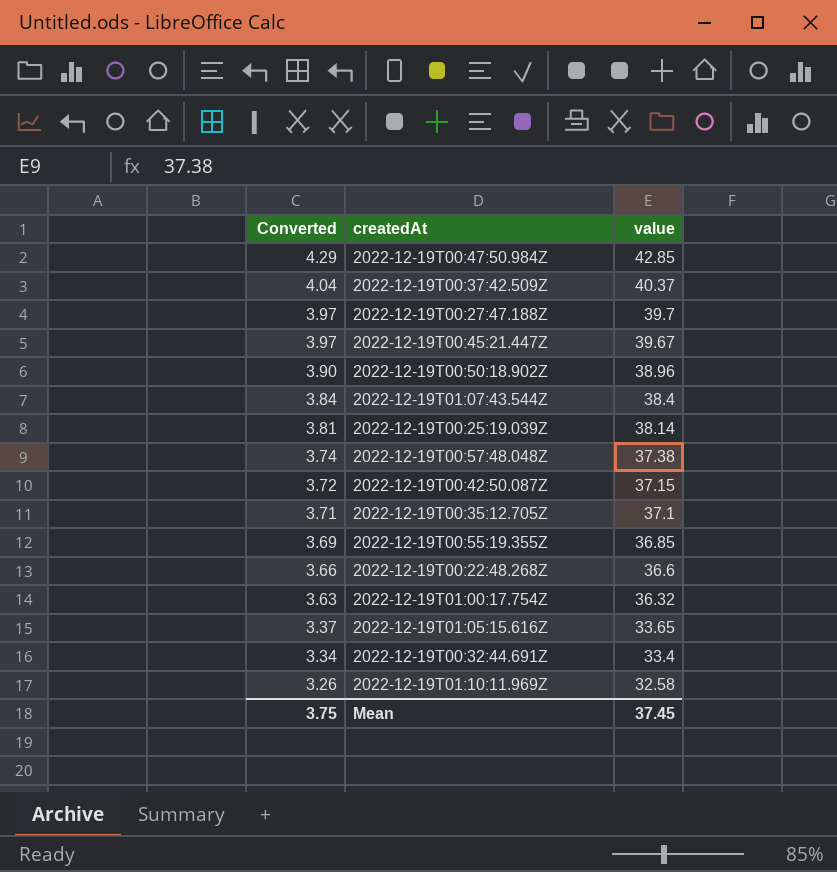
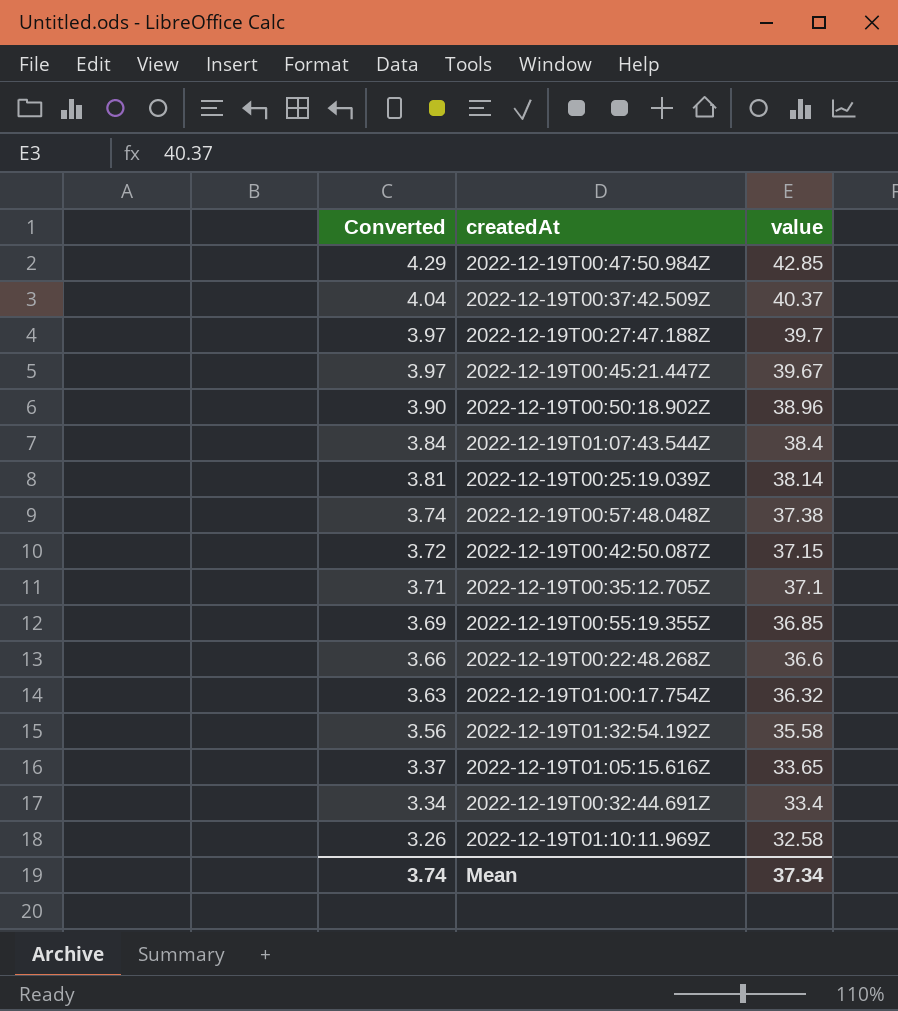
row 2022-12-19T01:32:54.192Z: none -> 3.56 | 35.58
Mean | Converted: 3.75 -> 3.74
Mean | value: 37.45 -> 37.34

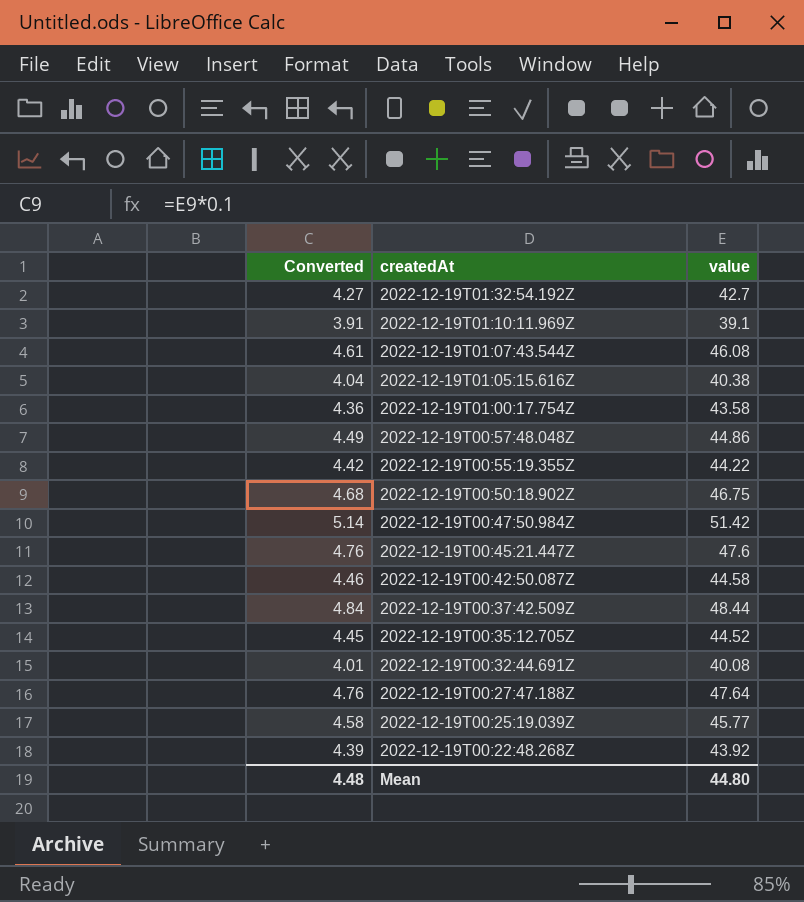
row order: Converted descending -> createdAt descending
2022-12-19T01:32:54.192Z | Converted: 3.56 -> 4.27
2022-12-19T01:32:54.192Z | value: 35.58 -> 42.7
2022-12-19T01:10:11.969Z | Converted: 3.26 -> 3.91
2022-12-19T01:10:11.969Z | value: 32.58 -> 39.1
2022-12-19T01:07:43.544Z | Converted: 3.84 -> 4.61
2022-12-19T01:07:43.544Z | value: 38.4 -> 46.08
2022-12-19T01:05:15.616Z | Converted: 3.37 -> 4.04
2022-12-19T01:05:15.616Z | value: 33.65 -> 40.38
2022-12-19T01:00:17.754Z | Converted: 3.63 -> 4.36
2022-12-19T01:00:17.754Z | value: 36.32 -> 43.58
2022-12-19T00:57:48.048Z | Converted: 3.74 -> 4.49
2022-12-19T00:57:48.048Z | value: 37.38 -> 44.86
2022-12-19T00:55:19.355Z | Converted: 3.69 -> 4.42
2022-12-19T00:55:19.355Z | value: 36.85 -> 44.22
2022-12-19T00:50:18.902Z | Converted: 3.90 -> 4.68
2022-12-19T00:50:18.902Z | value: 38.96 -> 46.75
2022-12-19T00:47:50.984Z | Converted: 4.29 -> 5.14
2022-12-19T00:47:50.984Z | value: 42.85 -> 51.42
2022-12-19T00:45:21.447Z | Converted: 3.97 -> 4.76
2022-12-19T00:45:21.447Z | value: 39.67 -> 47.6
2022-12-19T00:42:50.087Z | Converted: 3.72 -> 4.46
2022-12-19T00:42:50.087Z | value: 37.15 -> 44.58
2022-12-19T00:37:42.509Z | Converted: 4.04 -> 4.84
2022-12-19T00:37:42.509Z | value: 40.37 -> 48.44
2022-12-19T00:35:12.705Z | Converted: 3.71 -> 4.45
2022-12-19T00:35:12.705Z | value: 37.1 -> 44.52
2022-12-19T00:32:44.691Z | Converted: 3.34 -> 4.01
2022-12-19T00:32:44.691Z | value: 33.4 -> 40.08
2022-12-19T00:27:47.188Z | Converted: 3.97 -> 4.76
2022-12-19T00:27:47.188Z | value: 39.7 -> 47.64
2022-12-19T00:25:19.039Z | Converted: 3.81 -> 4.58
2022-12-19T00:25:19.039Z | value: 38.14 -> 45.77
2022-12-19T00:22:48.268Z | Converted: 3.66 -> 4.39
2022-12-19T00:22:48.268Z | value: 36.6 -> 43.92
Mean | Converted: 3.74 -> 4.48
Mean | value: 37.34 -> 44.80

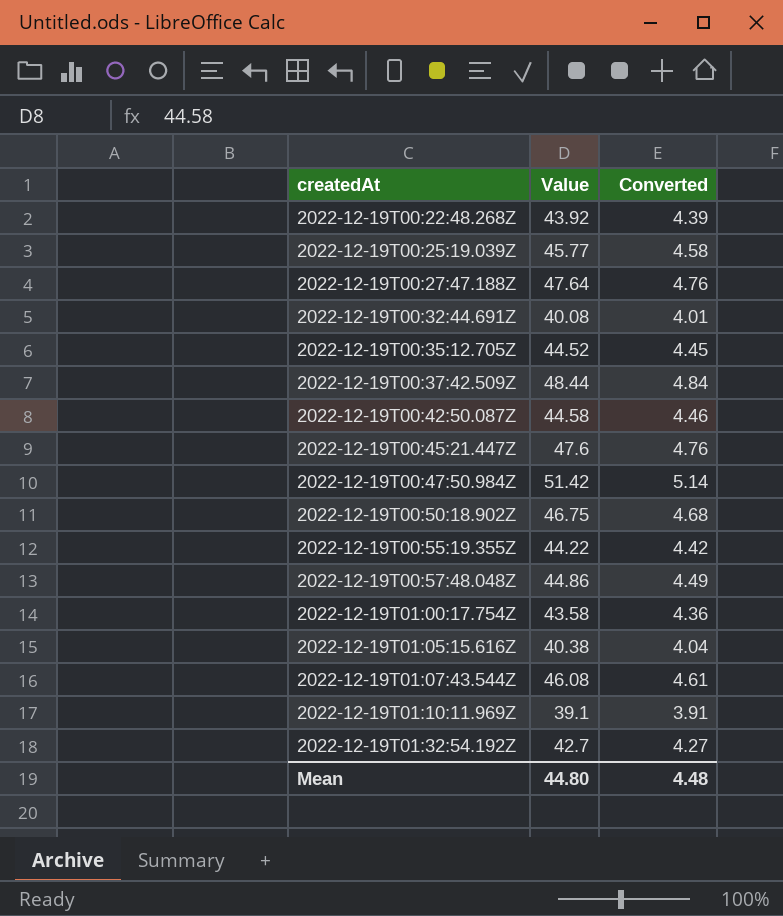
row order: createdAt descending -> createdAt ascending
column name: value -> Value
column Converted | position: 1 -> 3

